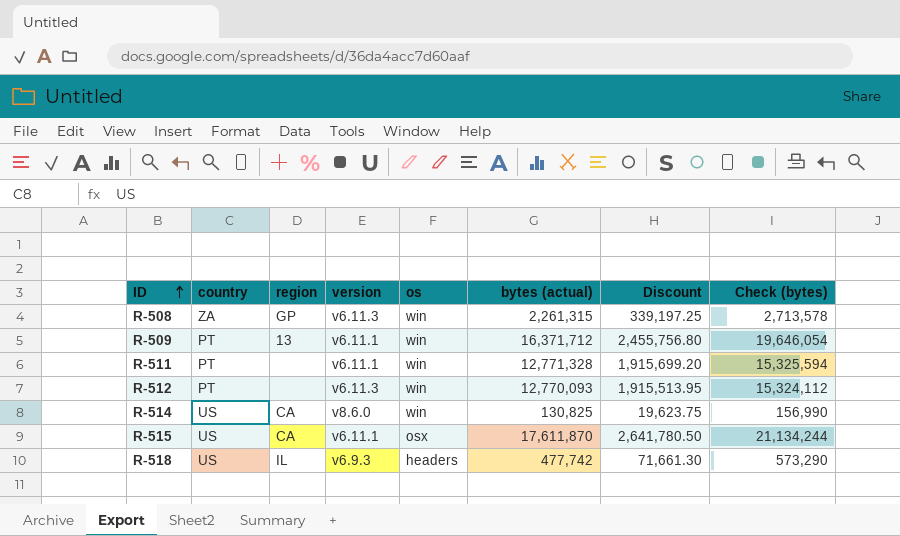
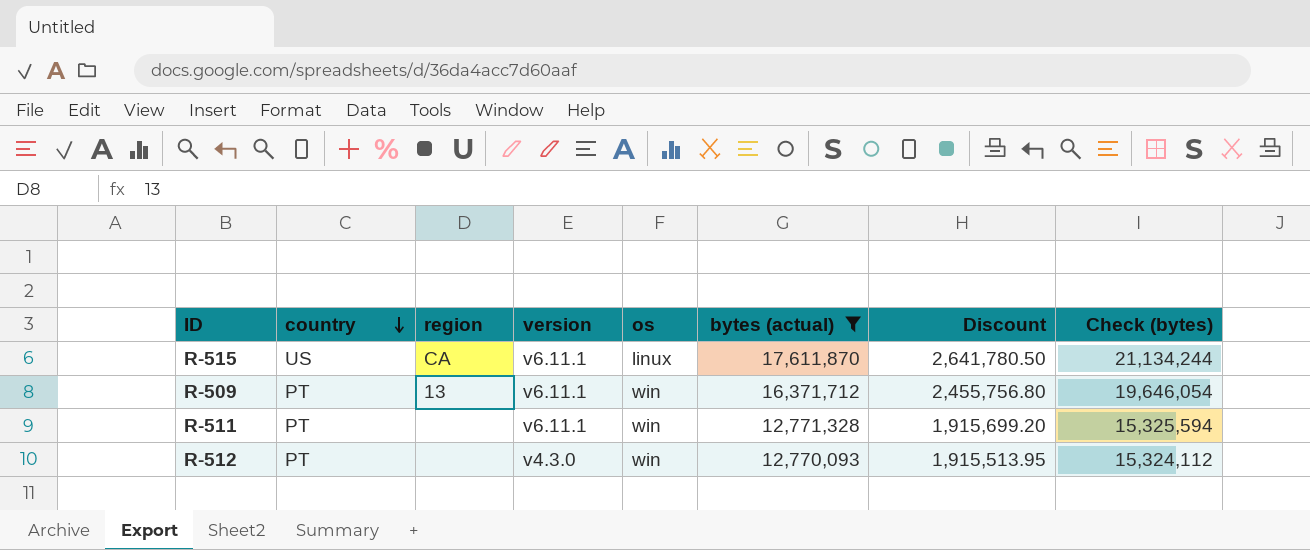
filter: none -> bytes (actual) >= 12,770,093
row order: ID ascending -> country descending
R-515 | os: osx -> linux
R-512 | version: v6.11.3 -> v4.3.0

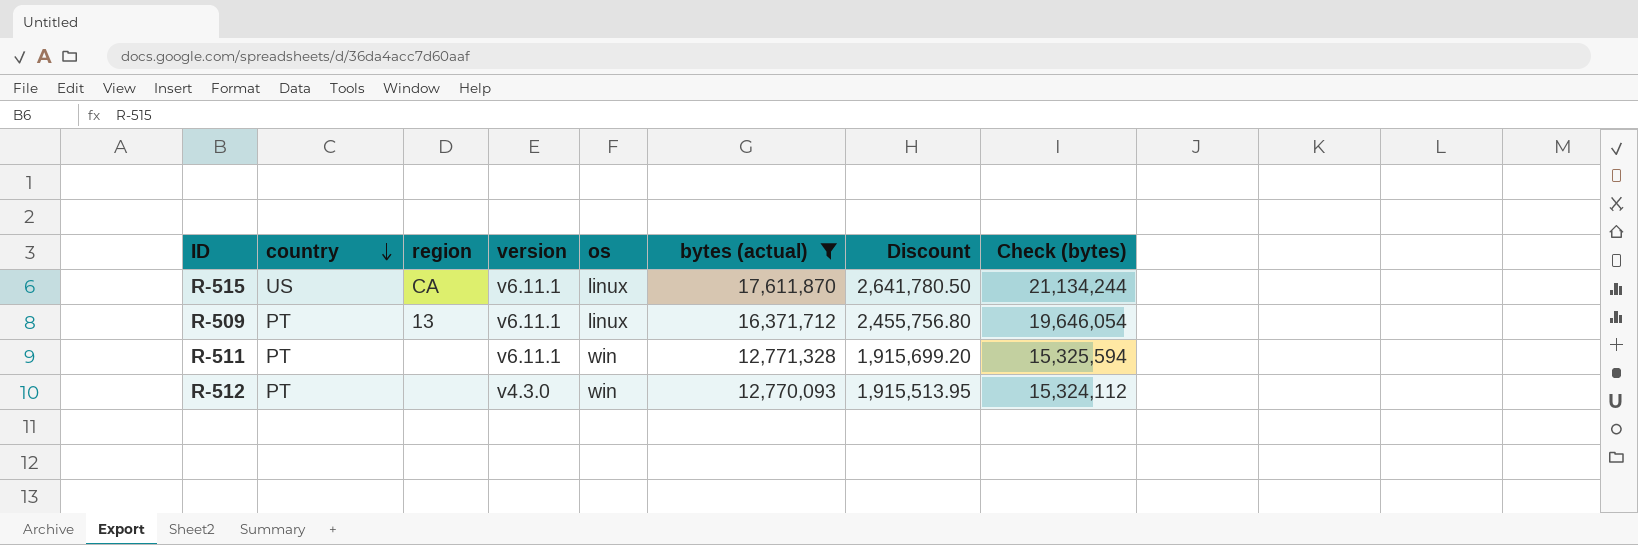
R-509 | os: win -> linux

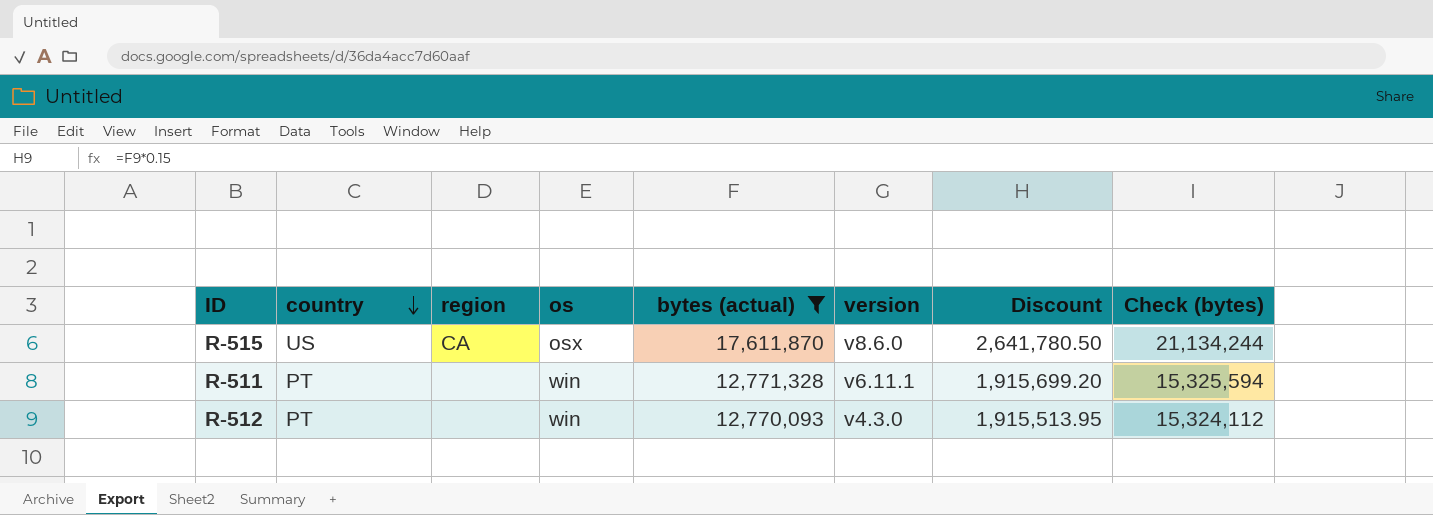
column version | position: 4 -> 6
row R-509: PT | 13 | v6.11.1 | linux | 16,371,712 | 2,455,756.80 | 19,646,054 -> none
R-515 | os: linux -> osx
R-515 | version: v6.11.1 -> v8.6.0

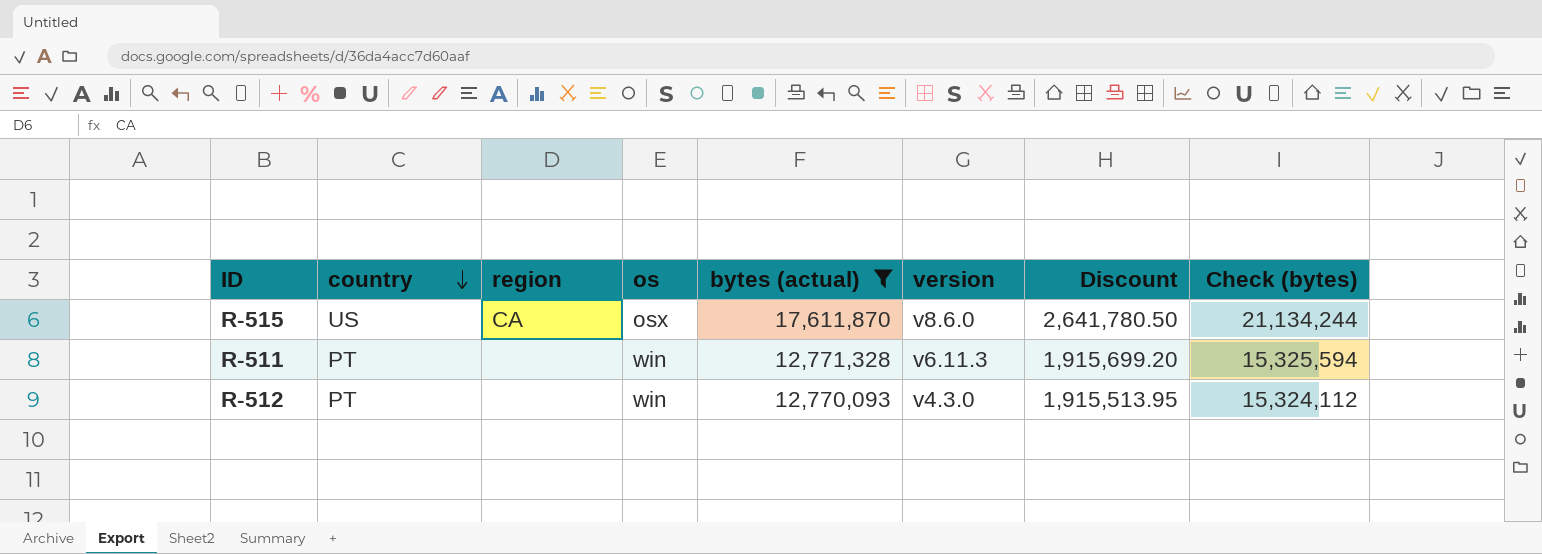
R-511 | version: v6.11.1 -> v6.11.3

